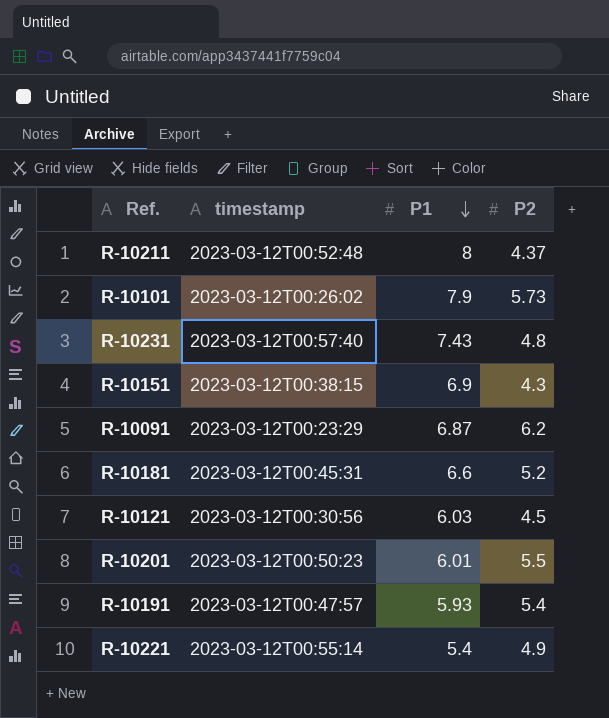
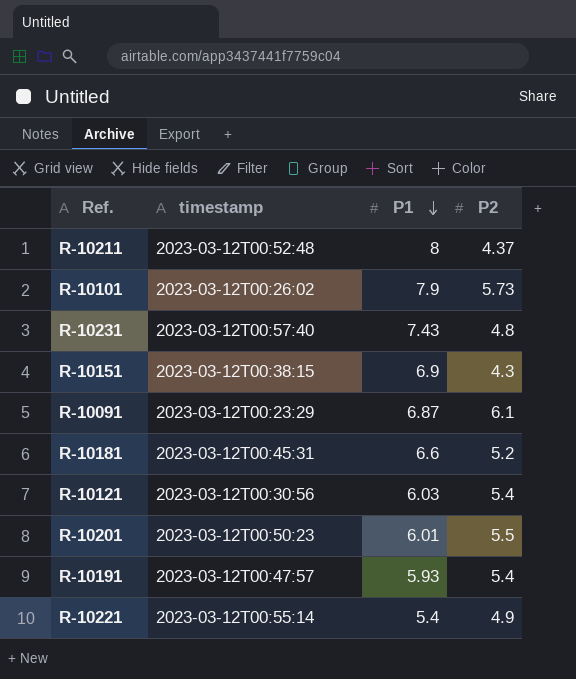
R-10091 | P2: 6.2 -> 6.1
R-10121 | P2: 4.5 -> 5.4

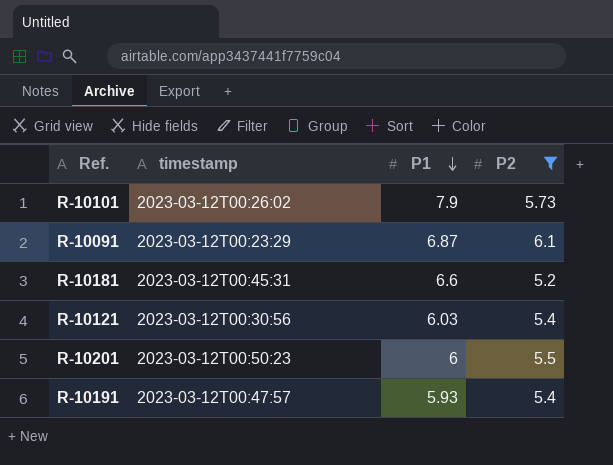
filter: none -> P2 >= 5.2
R-10201 | P1: 6.01 -> 6

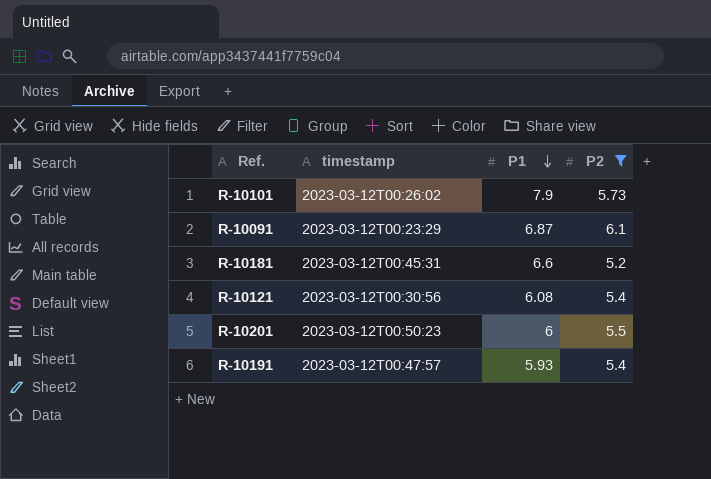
R-10121 | P1: 6.03 -> 6.08

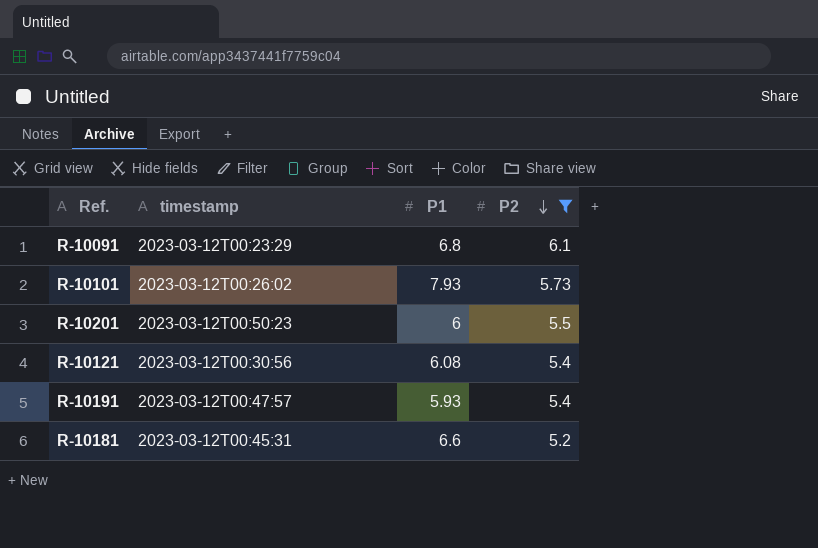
row order: P1 descending -> P2 descending
R-10091 | P1: 6.87 -> 6.8
R-10101 | P1: 7.9 -> 7.93

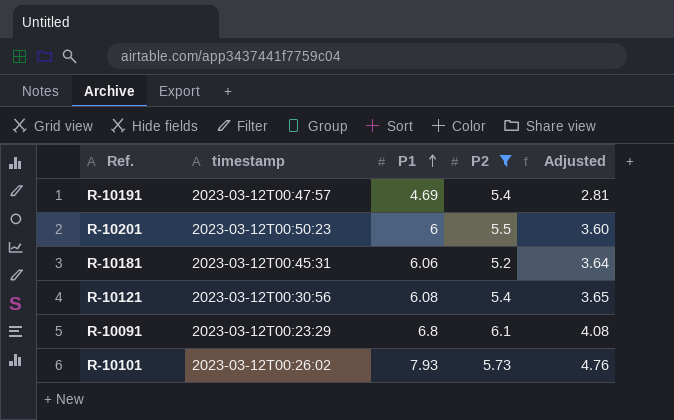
row order: P2 descending -> P1 ascending
column Adjusted | formula: none -> [P1] * 0.6
R-10191 | P1: 5.93 -> 4.69
R-10181 | P1: 6.6 -> 6.06

